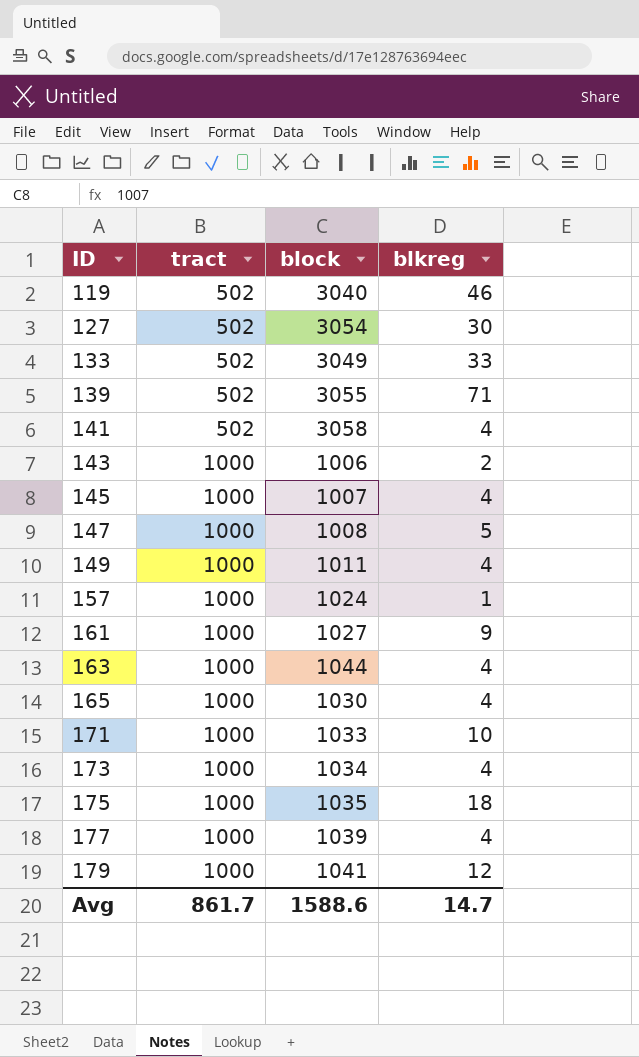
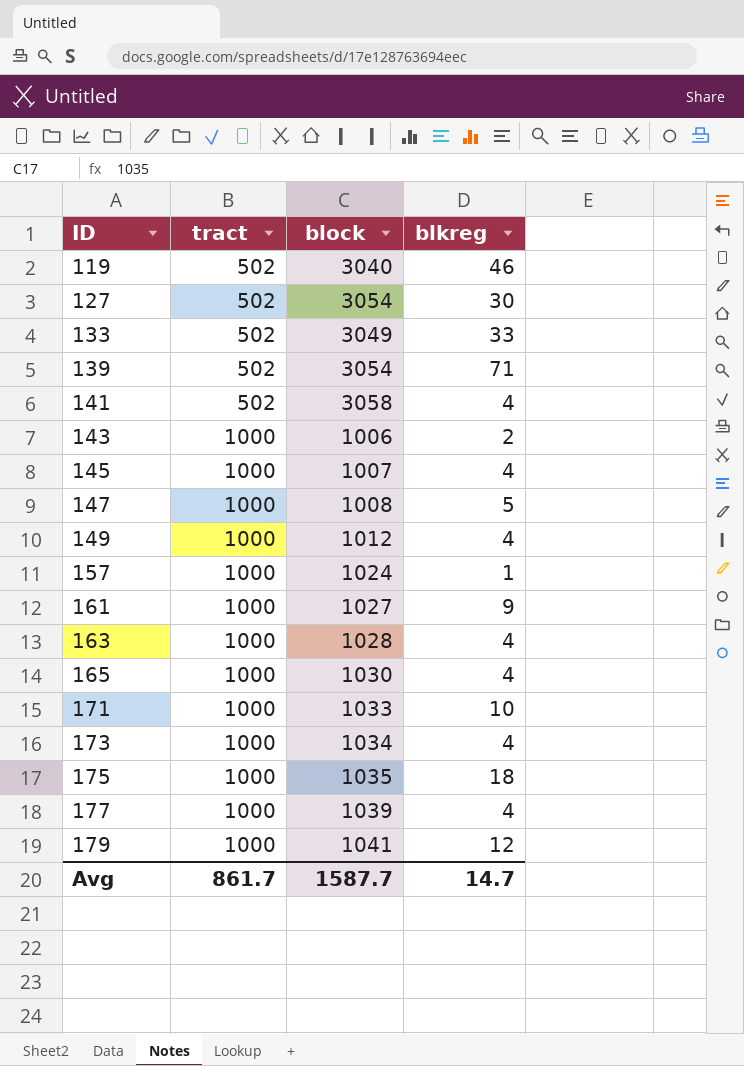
139 | block: 3055 -> 3054
149 | block: 1011 -> 1012
163 | block: 1044 -> 1028
Avg | block: 1588.6 -> 1587.7

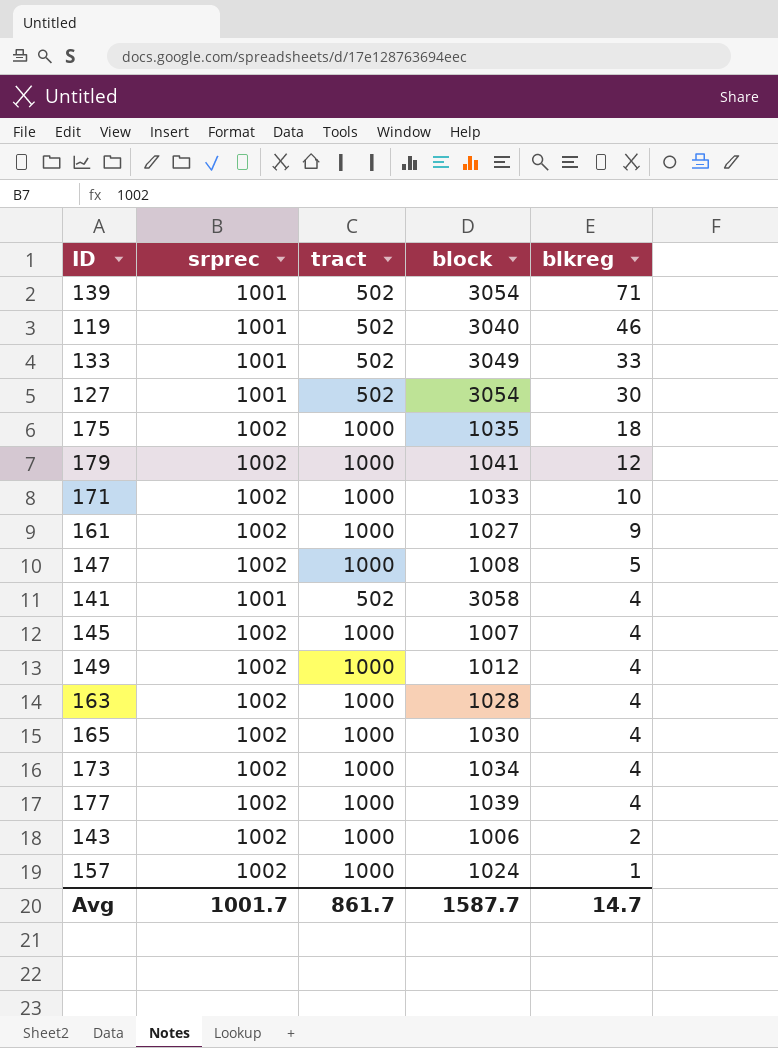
row order: ID ascending -> blkreg descending
column srprec | position: none -> 2

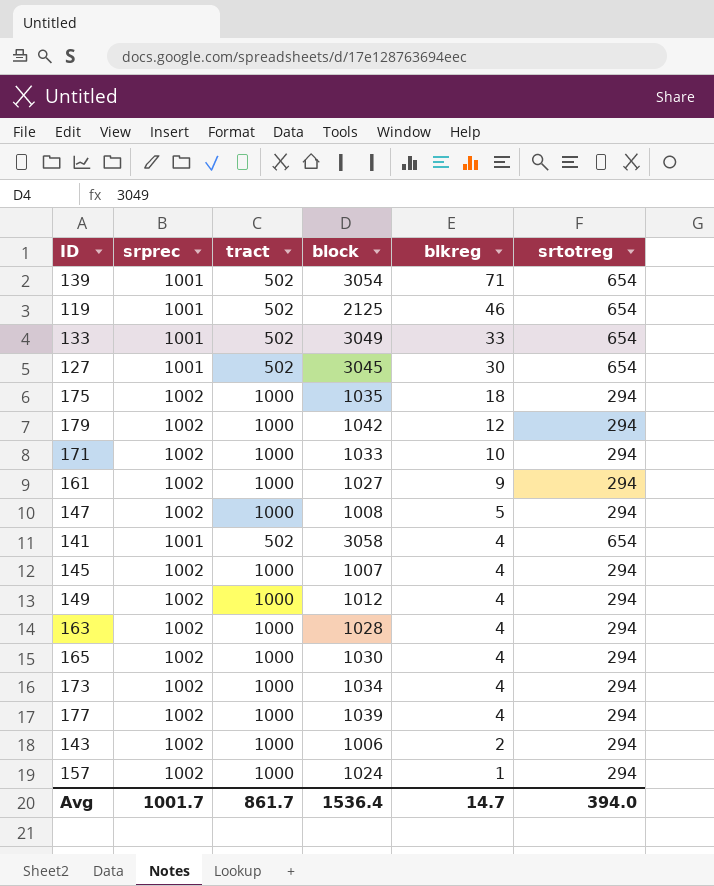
column srtotreg | position: none -> 6
119 | block: 3040 -> 2125
127 | block: 3054 -> 3045
179 | block: 1041 -> 1042
Avg | block: 1587.7 -> 1536.4

